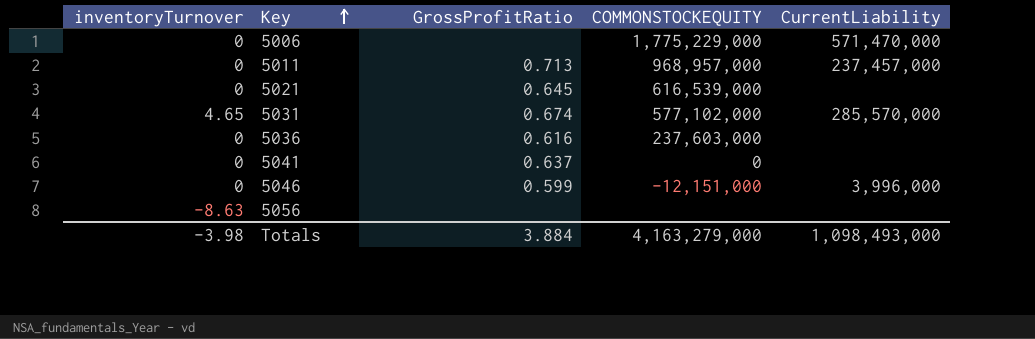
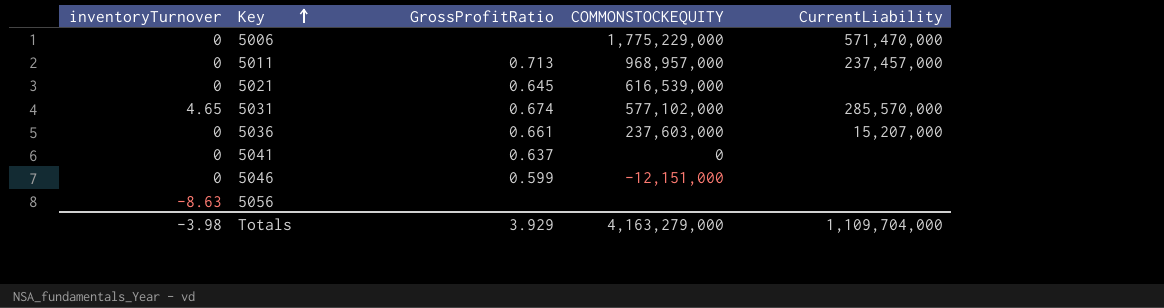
5036 | GrossProfitRatio: 0.616 -> 0.661
5036 | CurrentLiability: none -> 15,207,000
5046 | CurrentLiability: 3,996,000 -> none
Totals | GrossProfitRatio: 3.884 -> 3.929
Totals | CurrentLiability: 1,098,493,000 -> 1,109,704,000

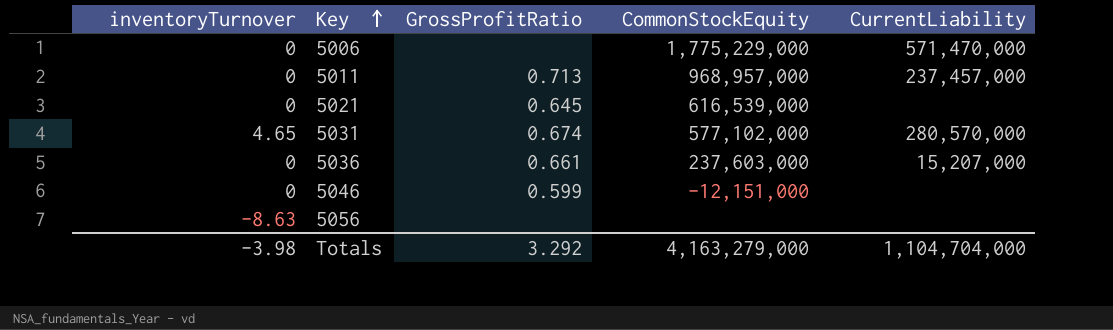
column name: COMMONSTOCKEQUITY -> CommonStockEquity
row 5041: 0 | 0.637 | 0 | none -> none
5031 | CurrentLiability: 285,570,000 -> 280,570,000
Totals | GrossProfitRatio: 3.929 -> 3.292
Totals | CurrentLiability: 1,109,704,000 -> 1,104,704,000

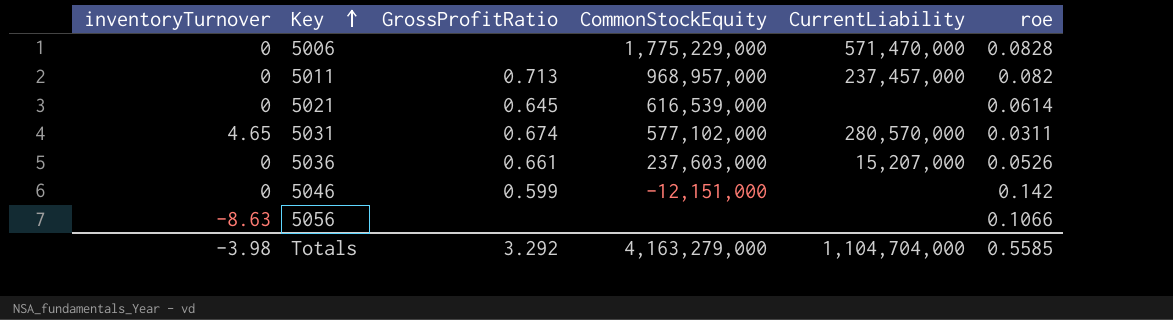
column roe | position: none -> 6

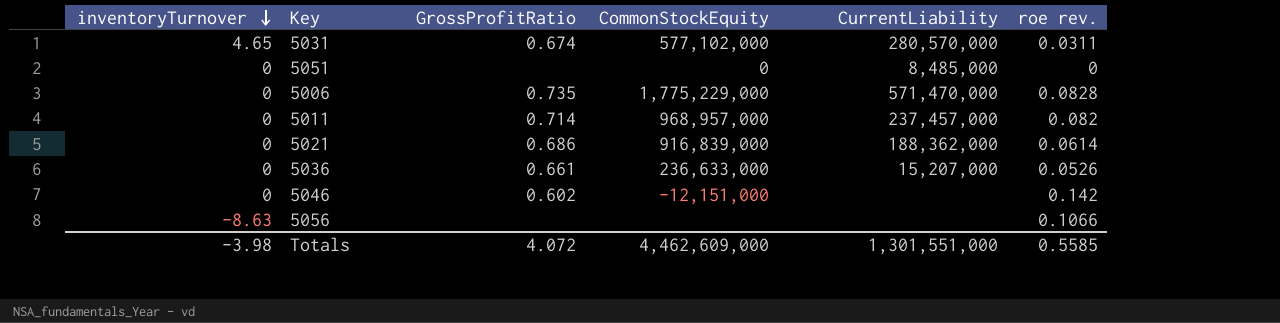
row order: Key ascending -> inventoryTurnover descending
column name: roe -> roe rev.
row 5051: none -> 0 | none | 0 | 8,485,000 | 0
5006 | GrossProfitRatio: none -> 0.735
5011 | GrossProfitRatio: 0.713 -> 0.714
5021 | GrossProfitRatio: 0.645 -> 0.686
5021 | CommonStockEquity: 616,539,000 -> 916,839,000
5021 | CurrentLiability: none -> 188,362,000
5036 | CommonStockEquity: 237,603,000 -> 236,633,000
5046 | GrossProfitRatio: 0.599 -> 0.602
Totals | GrossProfitRatio: 3.292 -> 4.072
Totals | CommonStockEquity: 4,163,279,000 -> 4,462,609,000
Totals | CurrentLiability: 1,104,704,000 -> 1,301,551,000

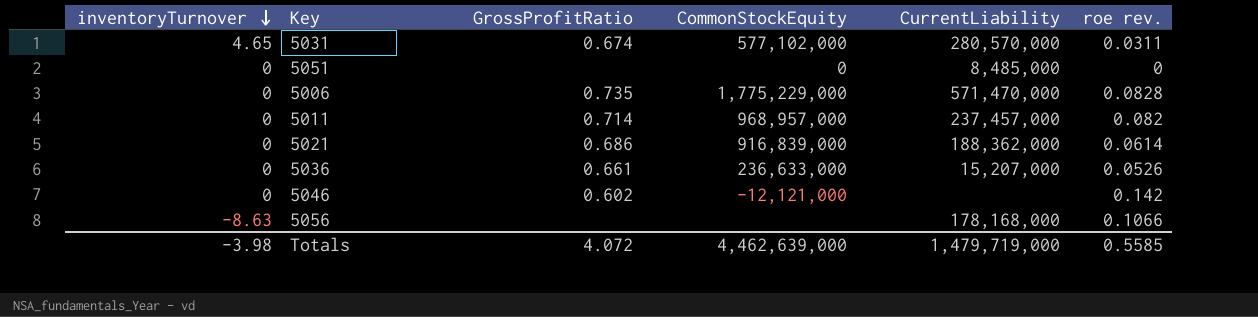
5046 | CommonStockEquity: -12,151,000 -> -12,121,000
5056 | CurrentLiability: none -> 178,168,000
Totals | CommonStockEquity: 4,462,609,000 -> 4,462,639,000
Totals | CurrentLiability: 1,301,551,000 -> 1,479,719,000

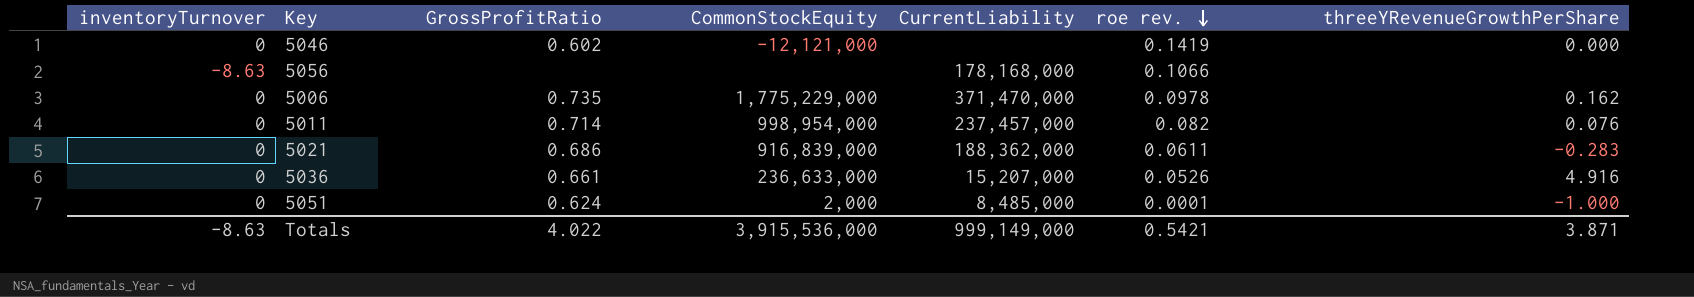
row order: inventoryTurnover descending -> roe rev. descending
column threeYRevenueGrowthPerShare | position: none -> 7
row 5031: 4.65 | 0.674 | 577,102,000 | 280,570,000 | 0.0311 -> none
5046 | roe rev.: 0.142 -> 0.1419
5006 | CurrentLiability: 571,470,000 -> 371,470,000
5006 | roe rev.: 0.0828 -> 0.0978
5011 | CommonStockEquity: 968,957,000 -> 998,954,000
5021 | roe rev.: 0.0614 -> 0.0611
5051 | GrossProfitRatio: none -> 0.624
5051 | CommonStockEquity: 0 -> 2,000
5051 | roe rev.: 0 -> 0.0001
Totals | inventoryTurnover: -3.98 -> -8.63
Totals | GrossProfitRatio: 4.072 -> 4.022
Totals | CommonStockEquity: 4,462,639,000 -> 3,915,536,000
Totals | CurrentLiability: 1,479,719,000 -> 999,149,000
Totals | roe rev.: 0.5585 -> 0.5421

